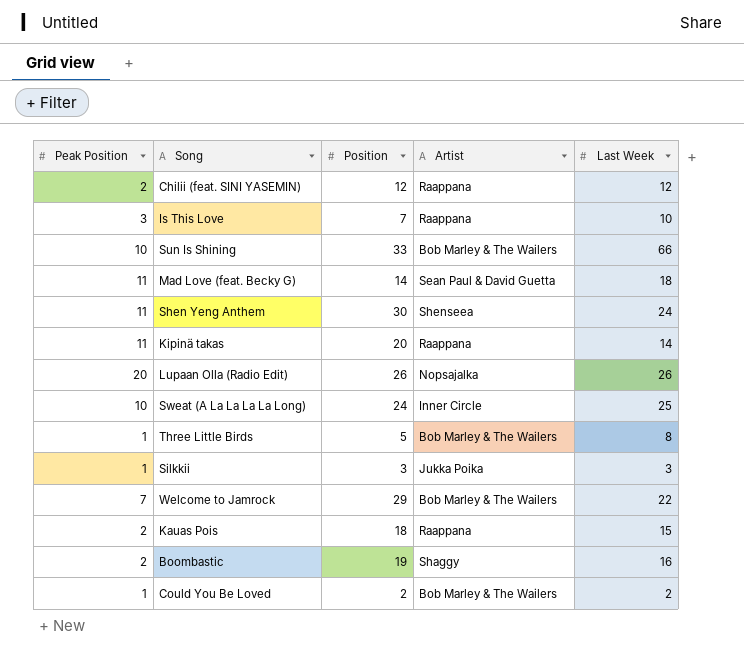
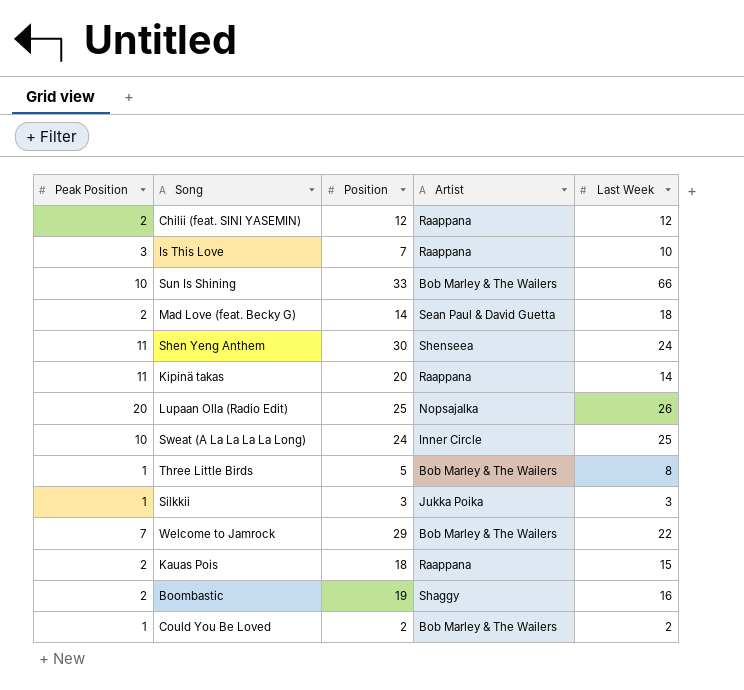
Mad Love (feat. Becky G) | Peak Position: 11 -> 2
Lupaan Olla (Radio Edit) | Position: 26 -> 25

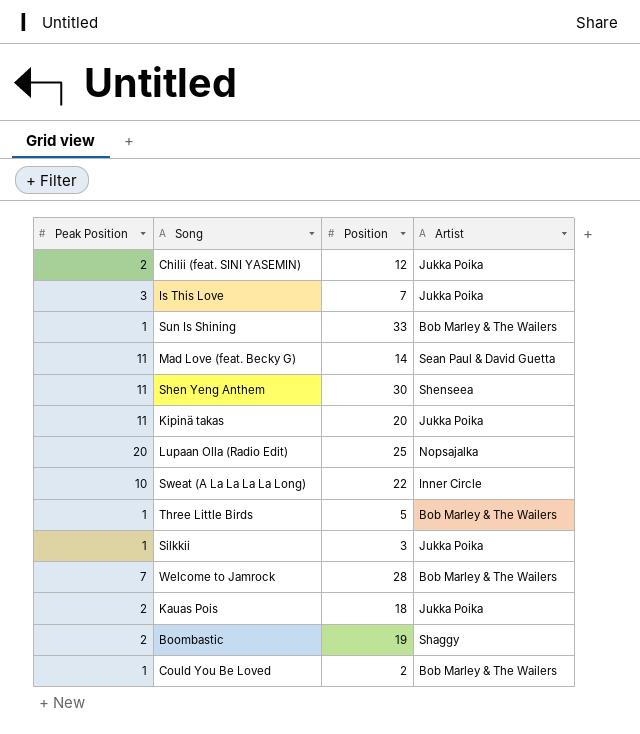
column Last Week | position: 5 -> none
Chilii (feat. SINI YASEMIN) | Artist: Raappana -> Jukka Poika
Is This Love | Artist: Raappana -> Jukka Poika
Sun Is Shining | Peak Position: 10 -> 1
Mad Love (feat. Becky G) | Peak Position: 2 -> 11
Kipinä takas | Artist: Raappana -> Jukka Poika
Sweat (A La La La La Long) | Position: 24 -> 22
Welcome to Jamrock | Position: 29 -> 28
Kauas Pois | Artist: Raappana -> Jukka Poika

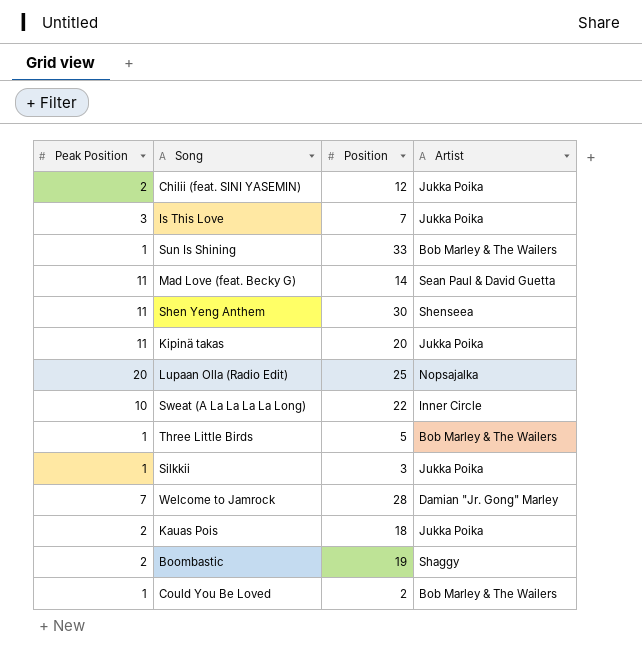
Welcome to Jamrock | Artist: Bob Marley & The Wailers -> Damian "Jr. Gong" Marley

